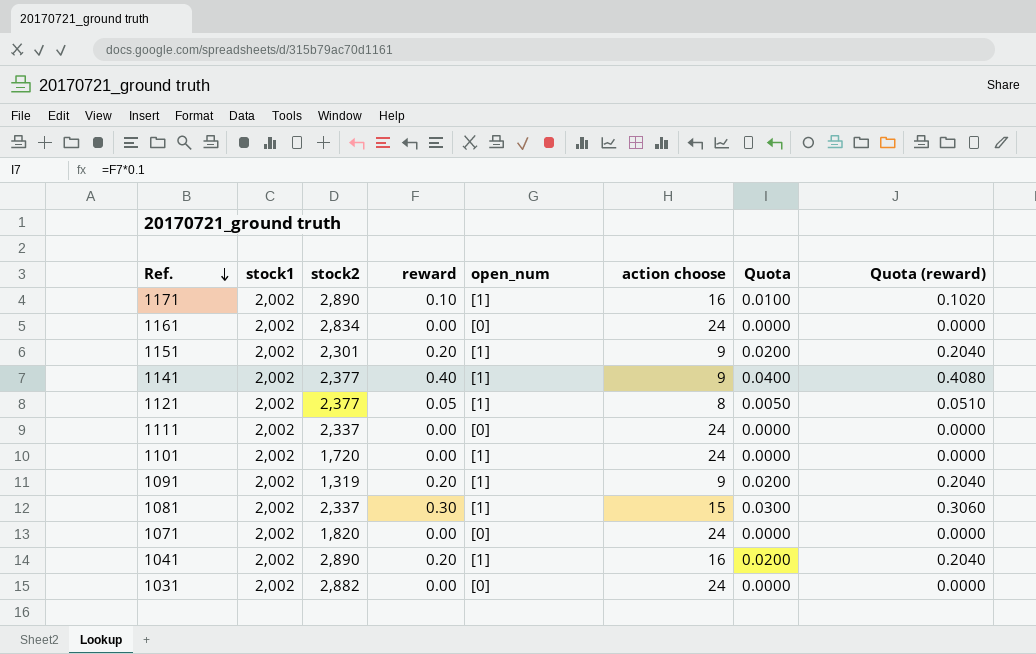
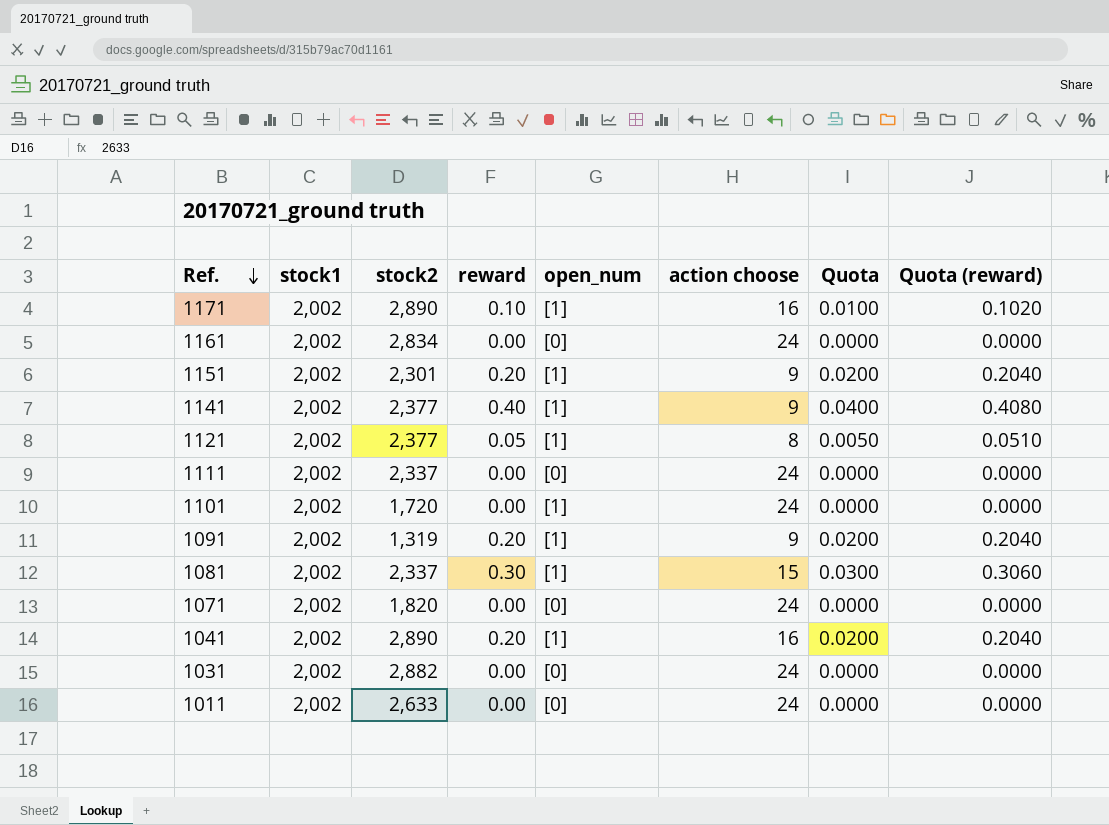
row 1011: none -> 2,002 | 2,633 | 0.00 | [0] | 24 | 0.0000 | 0.0000

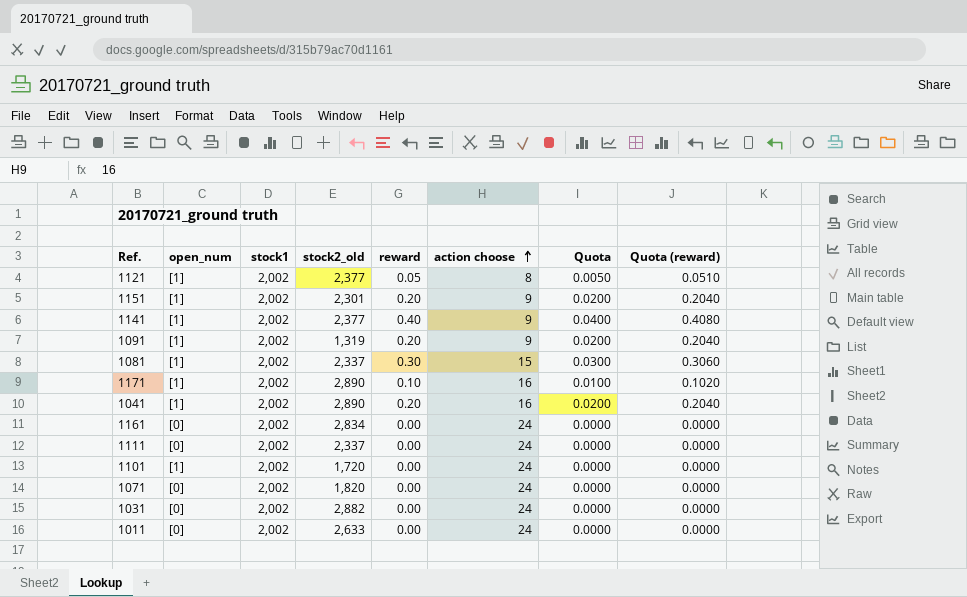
row order: Ref. descending -> action choose ascending
column open_num | position: 5 -> 2
column name: stock2 -> stock2_old

